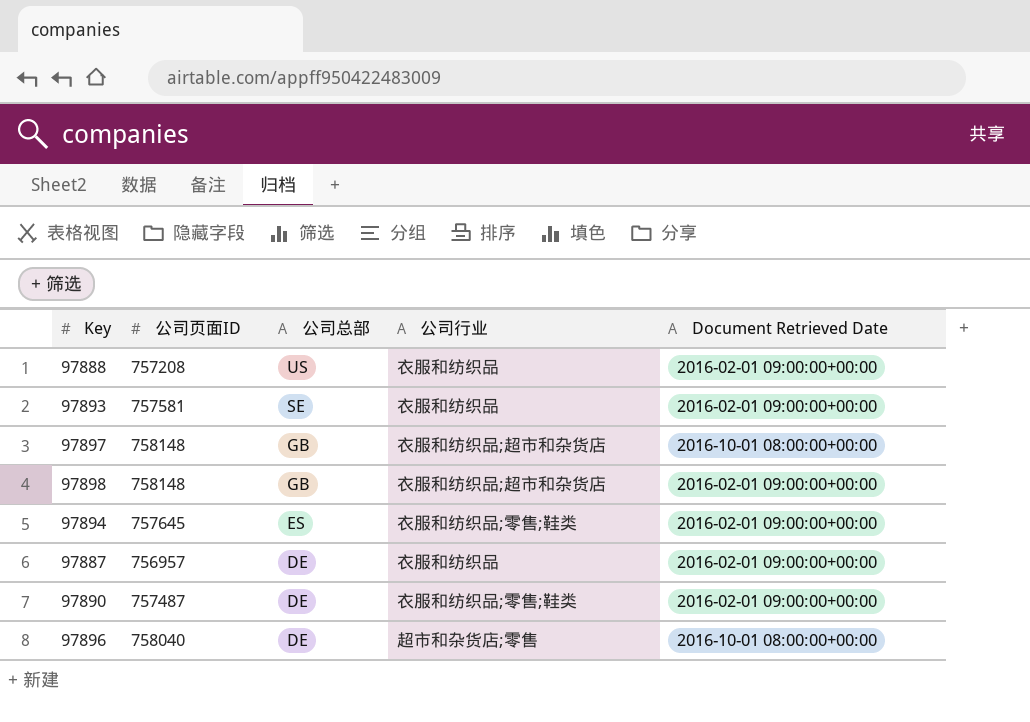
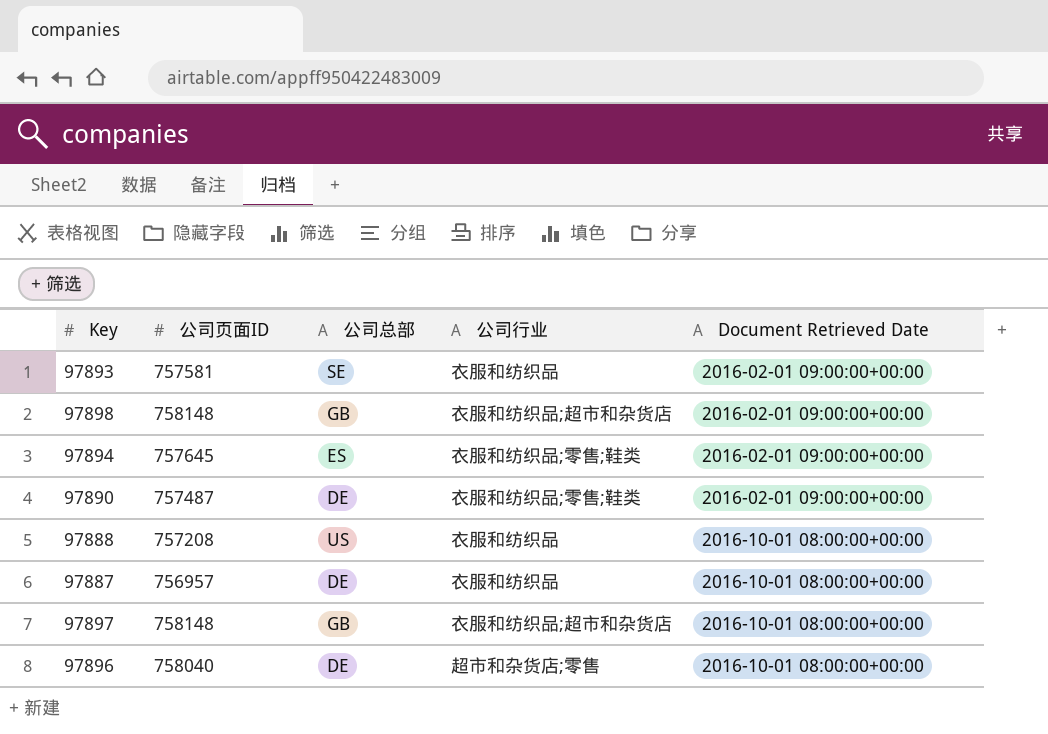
row order: 公司总部 descending -> Document Retrieved Date ascending
97888 | Document Retrieved Date: 2016-02-01 09:00:00+00:00 -> 2016-10-01 08:00:00+00:00
97887 | Document Retrieved Date: 2016-02-01 09:00:00+00:00 -> 2016-10-01 08:00:00+00:00

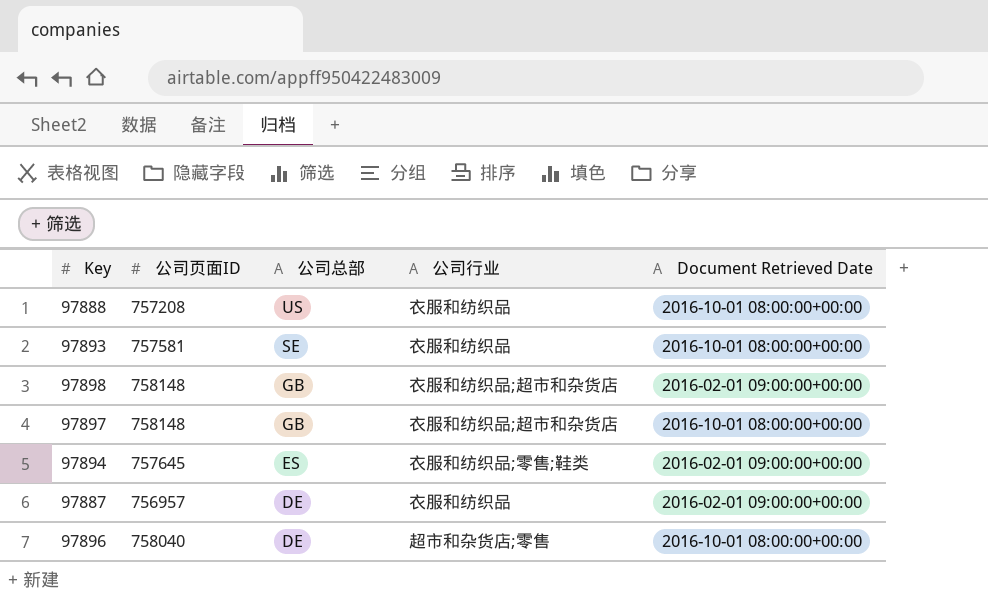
row order: Document Retrieved Date ascending -> 公司总部 descending
row 97890: 757487 | DE | 衣服和纺织品;零售;鞋类 | 2016-02-01 09:00:00+00:00 -> none
97893 | Document Retrieved Date: 2016-02-01 09:00:00+00:00 -> 2016-10-01 08:00:00+00:00
97887 | Document Retrieved Date: 2016-10-01 08:00:00+00:00 -> 2016-02-01 09:00:00+00:00

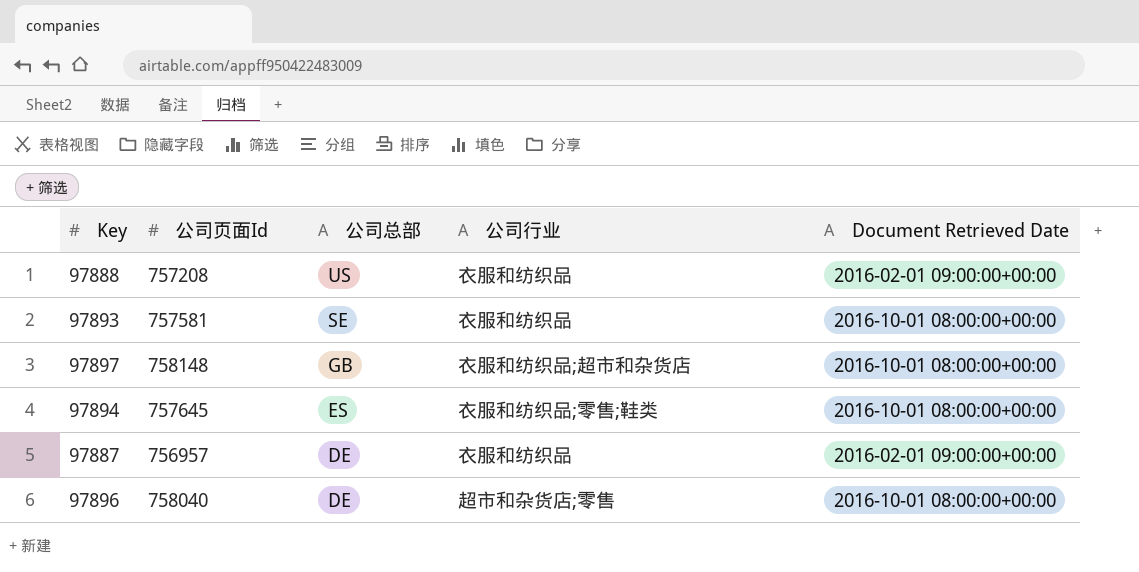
column name: 公司页面ID -> 公司页面Id
row 97898: 758148 | GB | 衣服和纺织品;超市和杂货店 | 2016-02-01 09:00:00+00:00 -> none
97888 | Document Retrieved Date: 2016-10-01 08:00:00+00:00 -> 2016-02-01 09:00:00+00:00
97894 | Document Retrieved Date: 2016-02-01 09:00:00+00:00 -> 2016-10-01 08:00:00+00:00

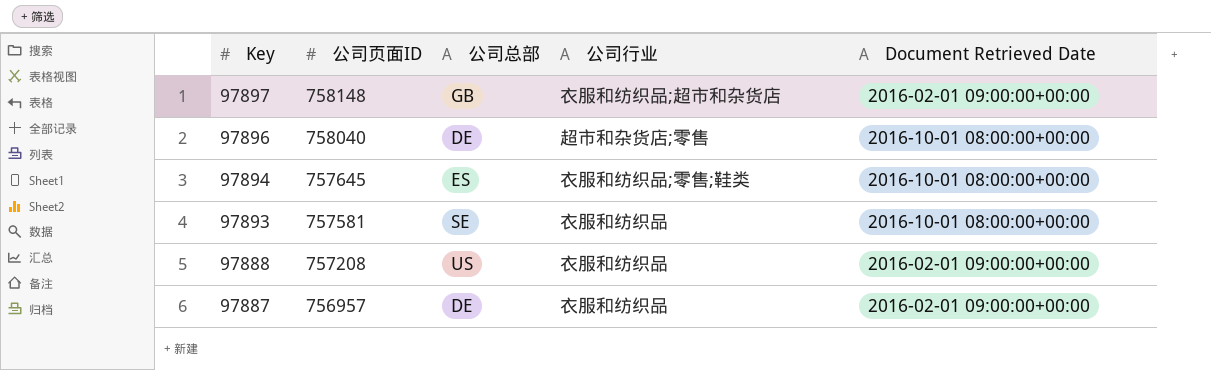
row order: 公司总部 descending -> Key descending
column name: 公司页面Id -> 公司页面ID
97897 | Document Retrieved Date: 2016-10-01 08:00:00+00:00 -> 2016-02-01 09:00:00+00:00

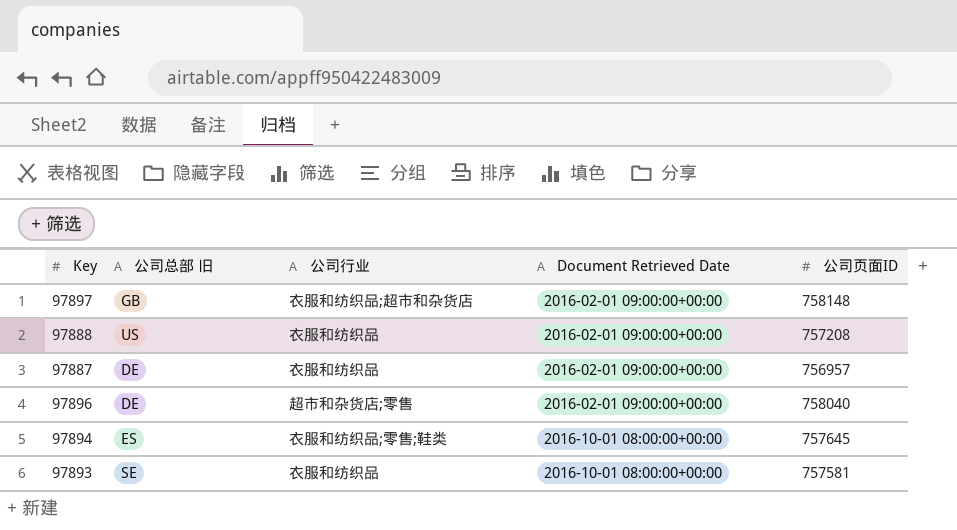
row order: Key descending -> Document Retrieved Date ascending
column name: 公司总部 -> 公司总部 旧
column 公司页面ID | position: 2 -> 5
97896 | Document Retrieved Date: 2016-10-01 08:00:00+00:00 -> 2016-02-01 09:00:00+00:00

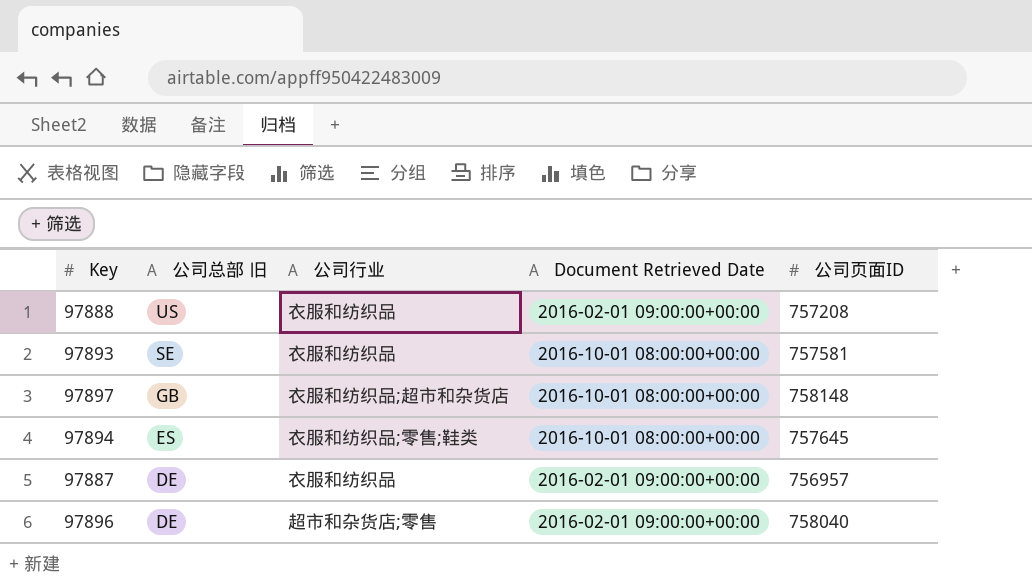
row order: Document Retrieved Date ascending -> 公司总部 旧 descending
97897 | Document Retrieved Date: 2016-02-01 09:00:00+00:00 -> 2016-10-01 08:00:00+00:00

